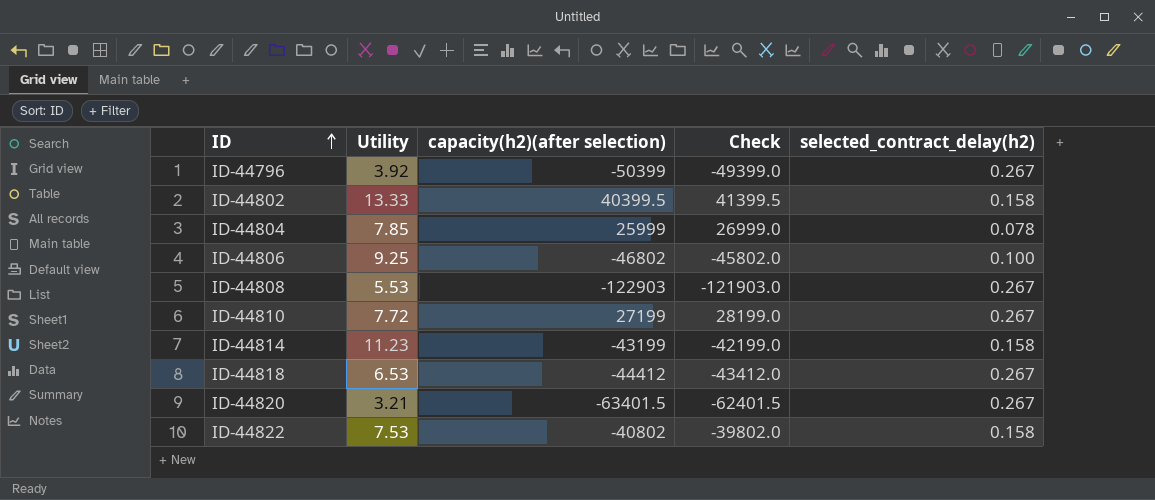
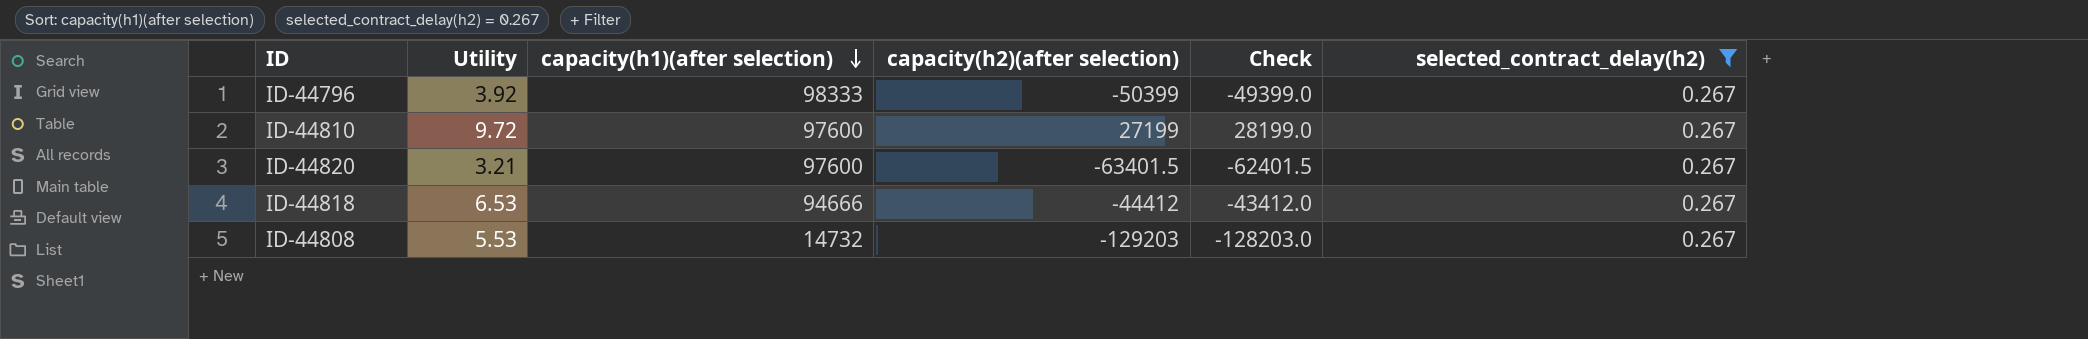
filter: none -> selected_contract_delay(h2) = 0.267
row order: ID ascending -> capacity(h1)(after selection) descending
column capacity(h1)(after selection) | position: none -> 3
ID-44810 | Utility: 7.72 -> 9.72
ID-44808 | capacity(h2)(after selection): -122903 -> -129203
ID-44808 | Check: -121903.0 -> -128203.0

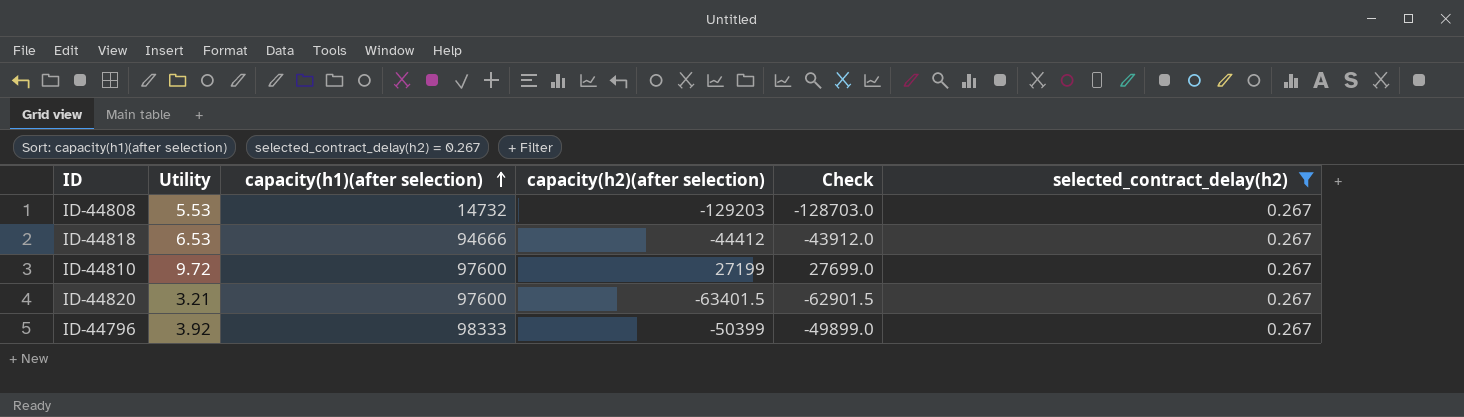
row order: capacity(h1)(after selection) descending -> capacity(h1)(after selection) ascending
column Check | formula: [capacity(h2)(after selection)] + 1000 -> [capacity(h2)(after selection)] + 500

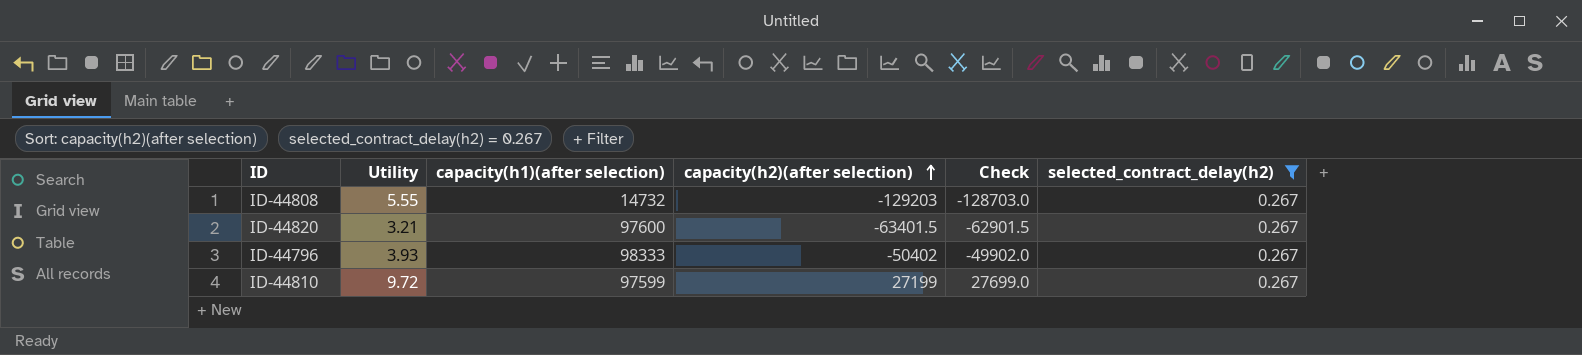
row order: capacity(h1)(after selection) ascending -> capacity(h2)(after selection) ascending
row ID-44818: 6.53 | 94666 | -44412 | -43912.0 | 0.267 -> none
ID-44808 | Utility: 5.53 -> 5.55
ID-44796 | Utility: 3.92 -> 3.93
ID-44796 | capacity(h2)(after selection): -50399 -> -50402
ID-44796 | Check: -49899.0 -> -49902.0
ID-44810 | capacity(h1)(after selection): 97600 -> 97599

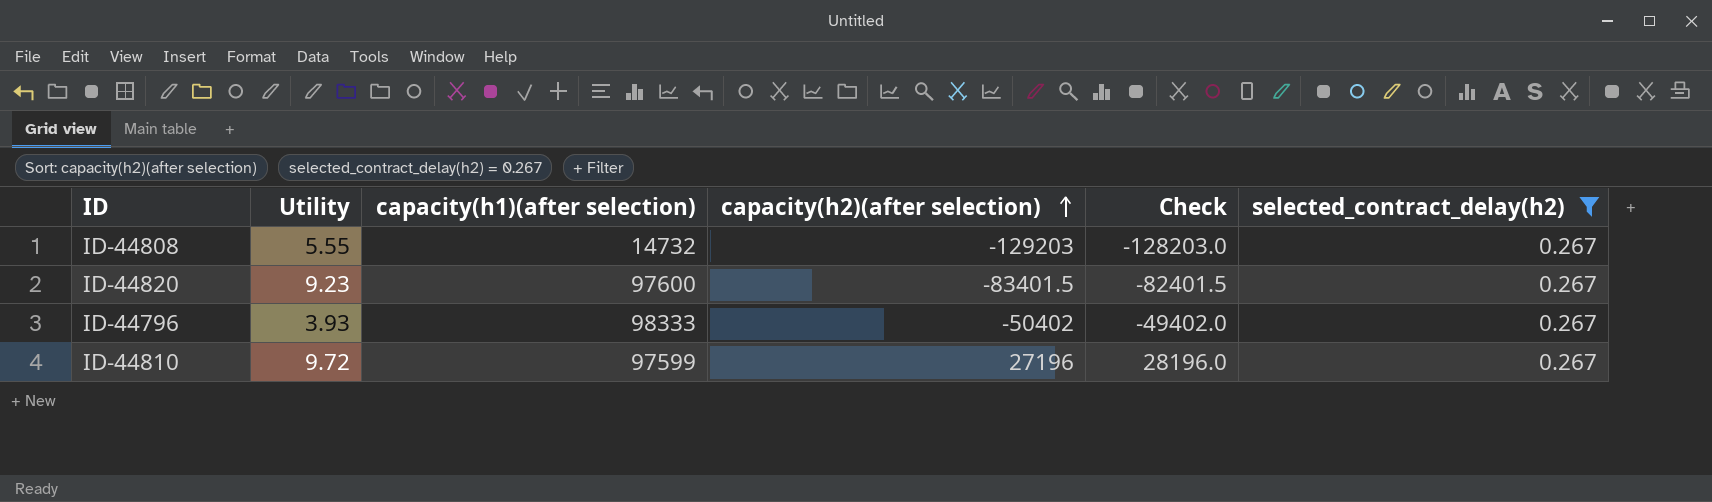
column Check | formula: [capacity(h2)(after selection)] + 500 -> [capacity(h2)(after selection)] + 1000
ID-44820 | Utility: 3.21 -> 9.23
ID-44820 | capacity(h2)(after selection): -63401.5 -> -83401.5
ID-44810 | capacity(h2)(after selection): 27199 -> 27196

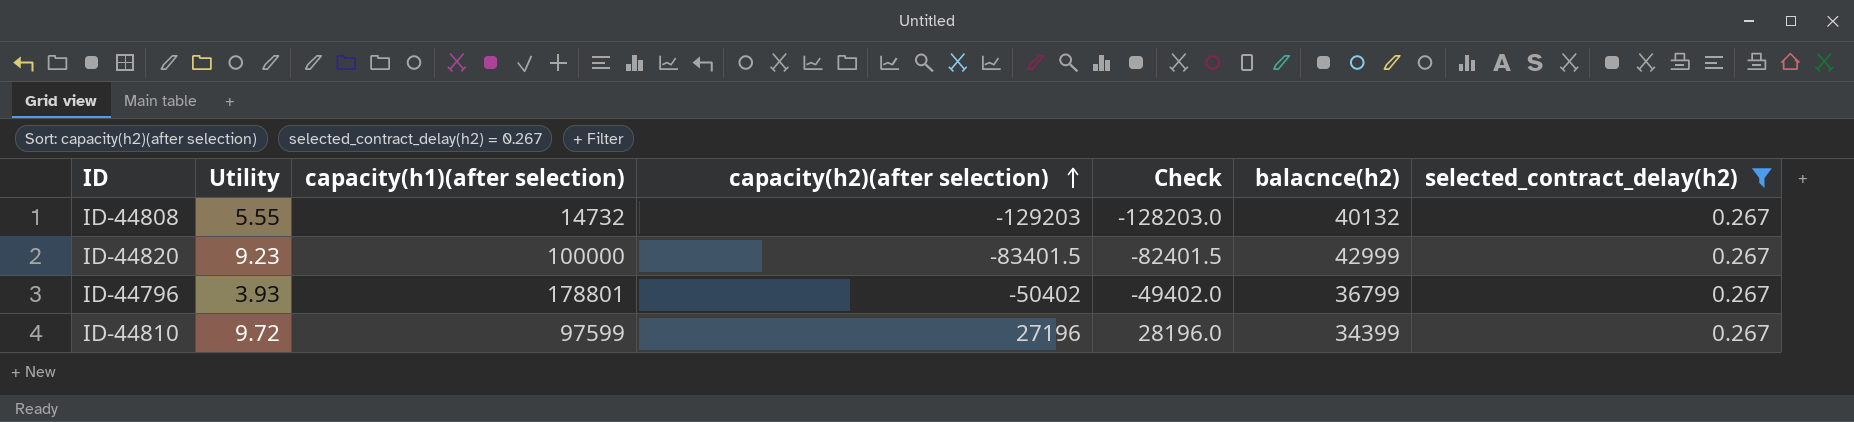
column balacnce(h2) | position: none -> 6
ID-44820 | capacity(h1)(after selection): 97600 -> 100000
ID-44796 | capacity(h1)(after selection): 98333 -> 178801

